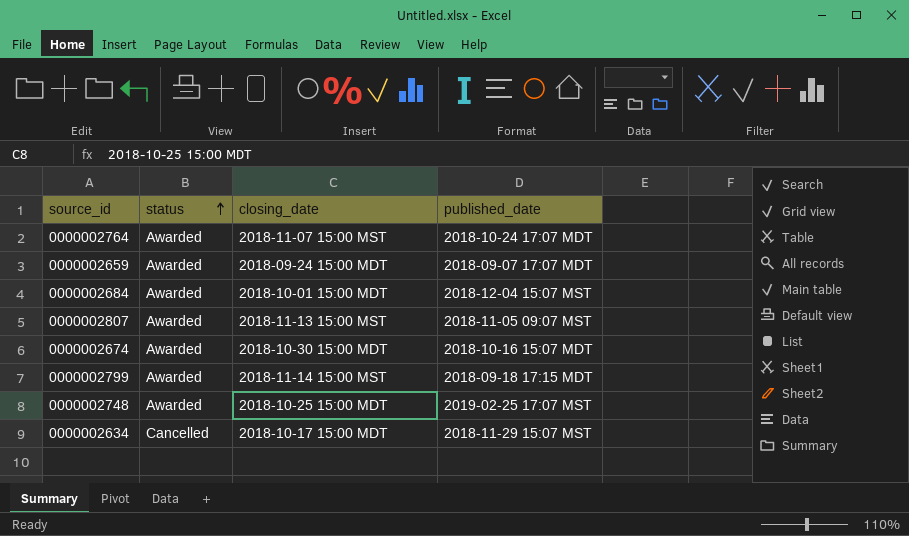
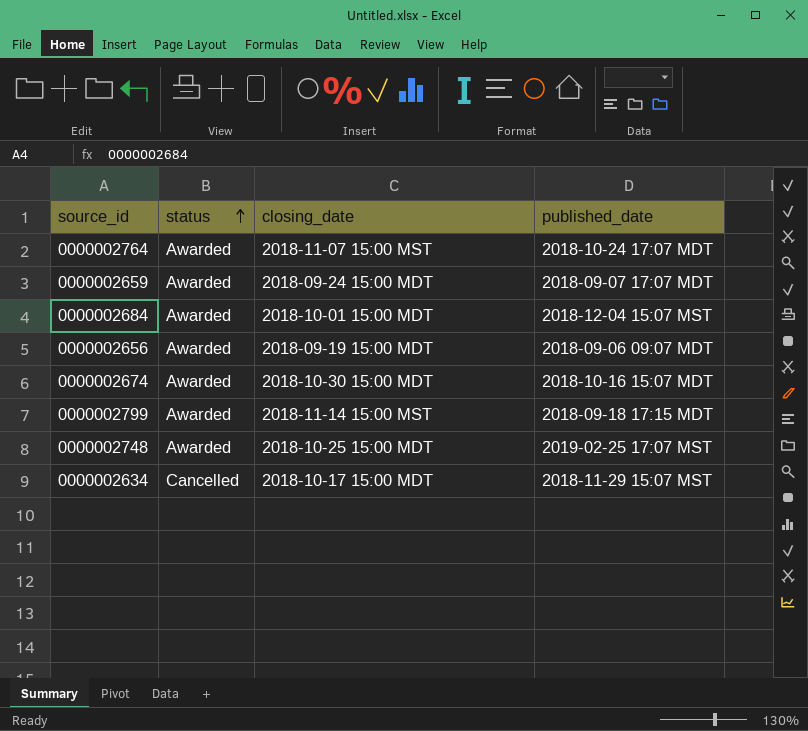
row 0000002807: Awarded | 2018-11-13 15:00 MST | 2018-11-05 09:07 MST -> none
row 0000002656: none -> Awarded | 2018-09-19 15:00 MDT | 2018-09-06 09:07 MDT

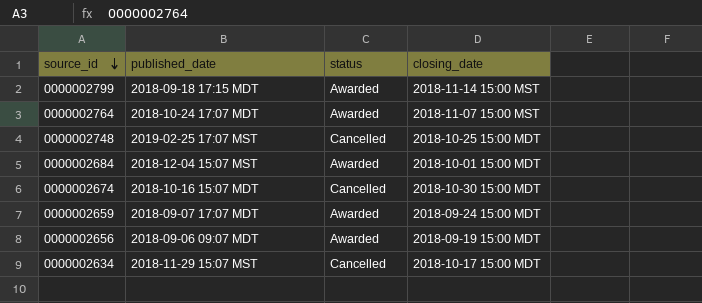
row order: status ascending -> source_id descending
column published_date | position: 4 -> 2
0000002748 | status: Awarded -> Cancelled
0000002674 | status: Awarded -> Cancelled

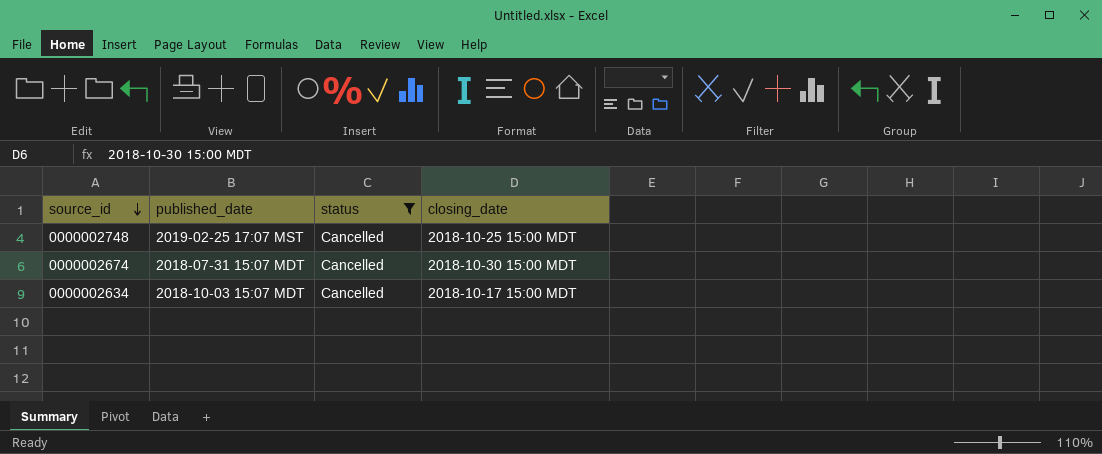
filter: none -> status = Cancelled
0000002674 | published_date: 2018-10-16 15:07 MDT -> 2018-07-31 15:07 MDT
0000002634 | published_date: 2018-11-29 15:07 MST -> 2018-10-03 15:07 MDT

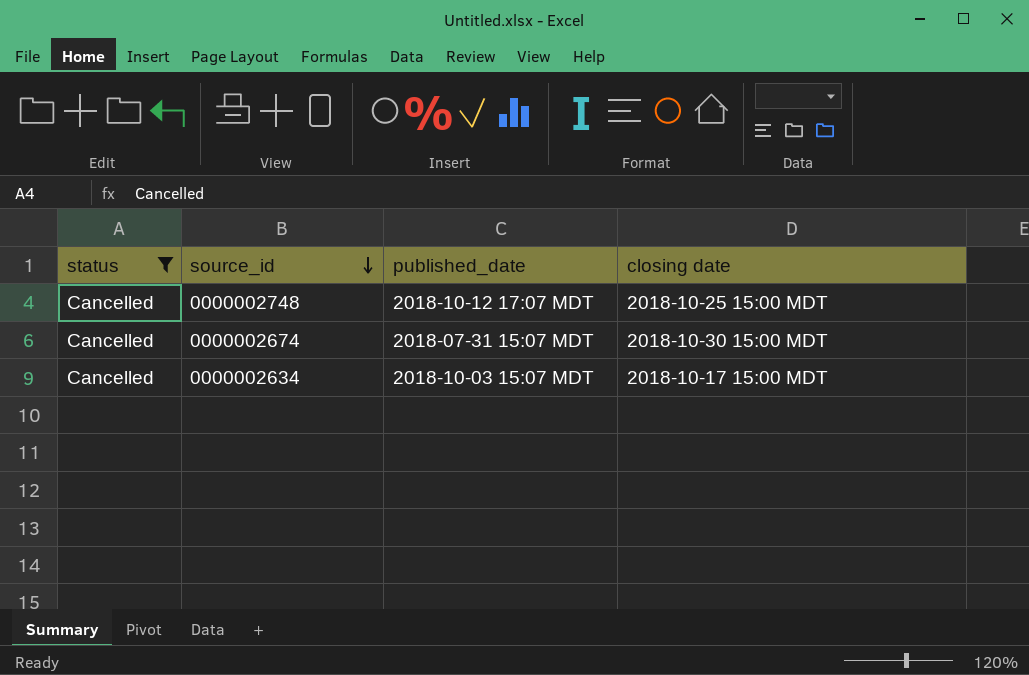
column status | position: 3 -> 1
column name: closing_date -> closing date
0000002748 | published_date: 2019-02-25 17:07 MST -> 2018-10-12 17:07 MDT

